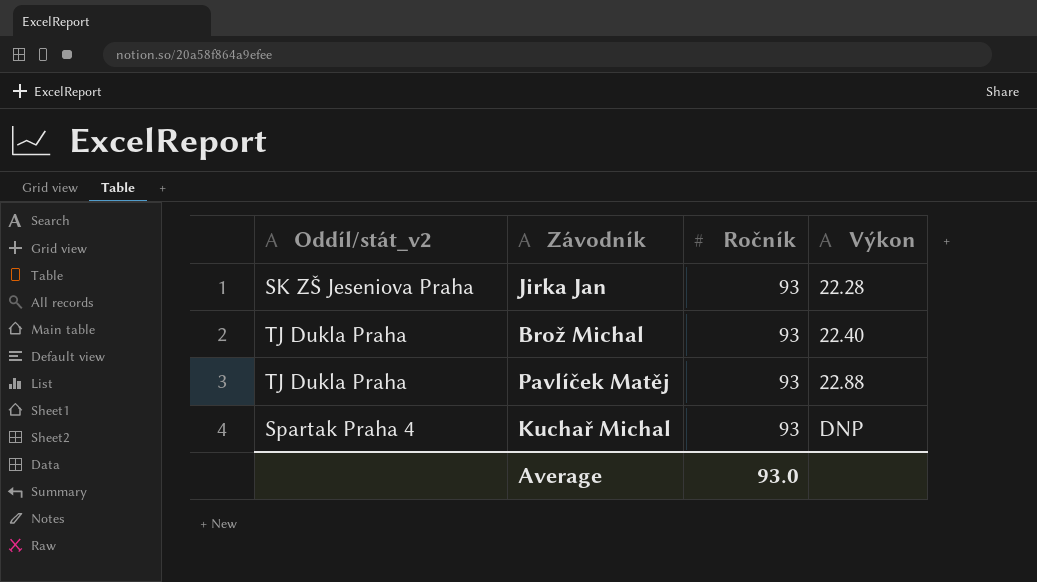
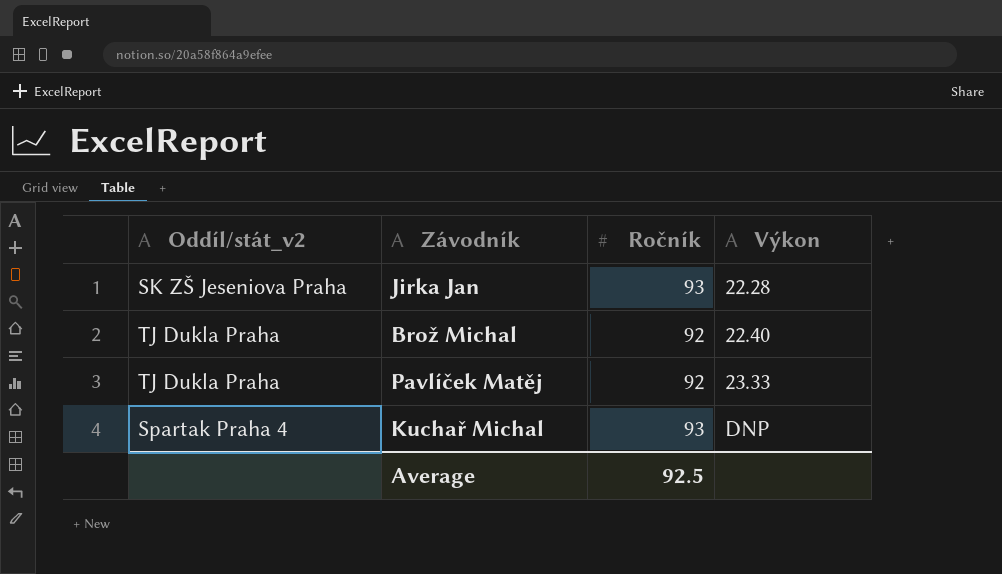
Brož Michal | Ročník: 93 -> 92
Pavlíček Matěj | Ročník: 93 -> 92
Pavlíček Matěj | Výkon: 22.88 -> 23.33
Average | Ročník: 93.0 -> 92.5

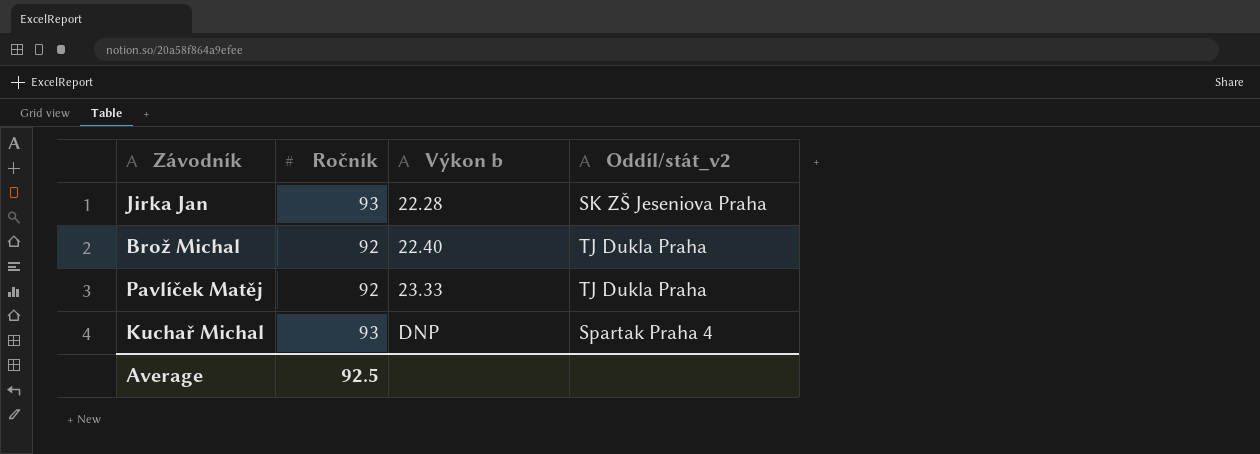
column name: Výkon -> Výkon b
column Oddíl/stát_v2 | position: 1 -> 4

